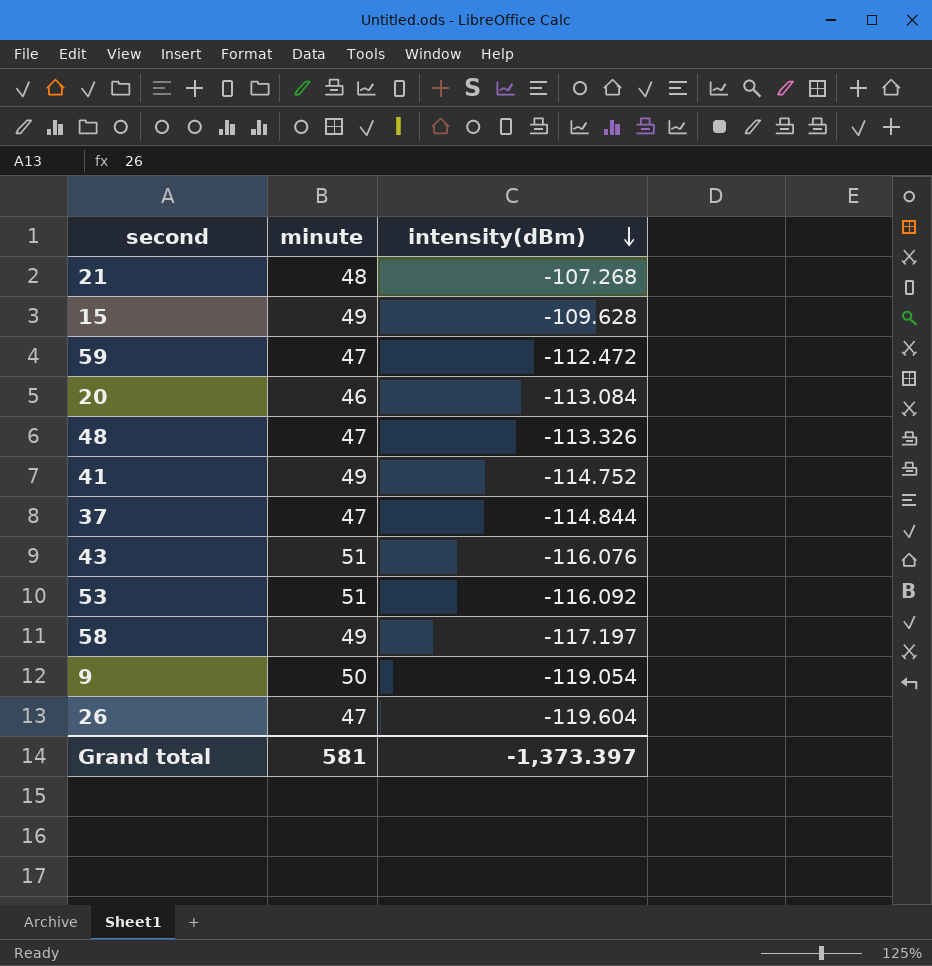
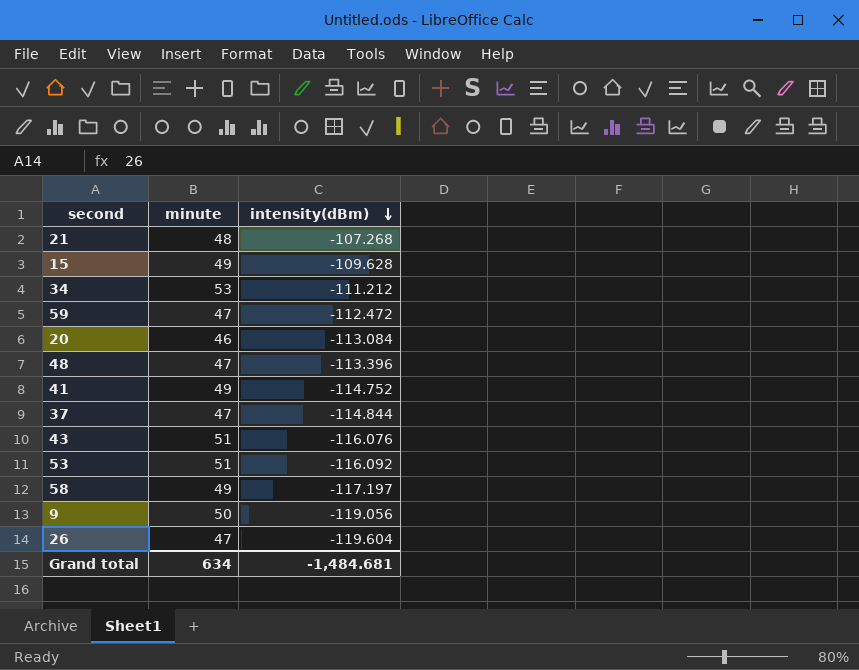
row 34: none -> 53 | -111.212
48 | intensity(dBm): -113.326 -> -113.396
9 | intensity(dBm): -119.054 -> -119.056
Grand total | minute: 581 -> 634
Grand total | intensity(dBm): -1,373.397 -> -1,484.681

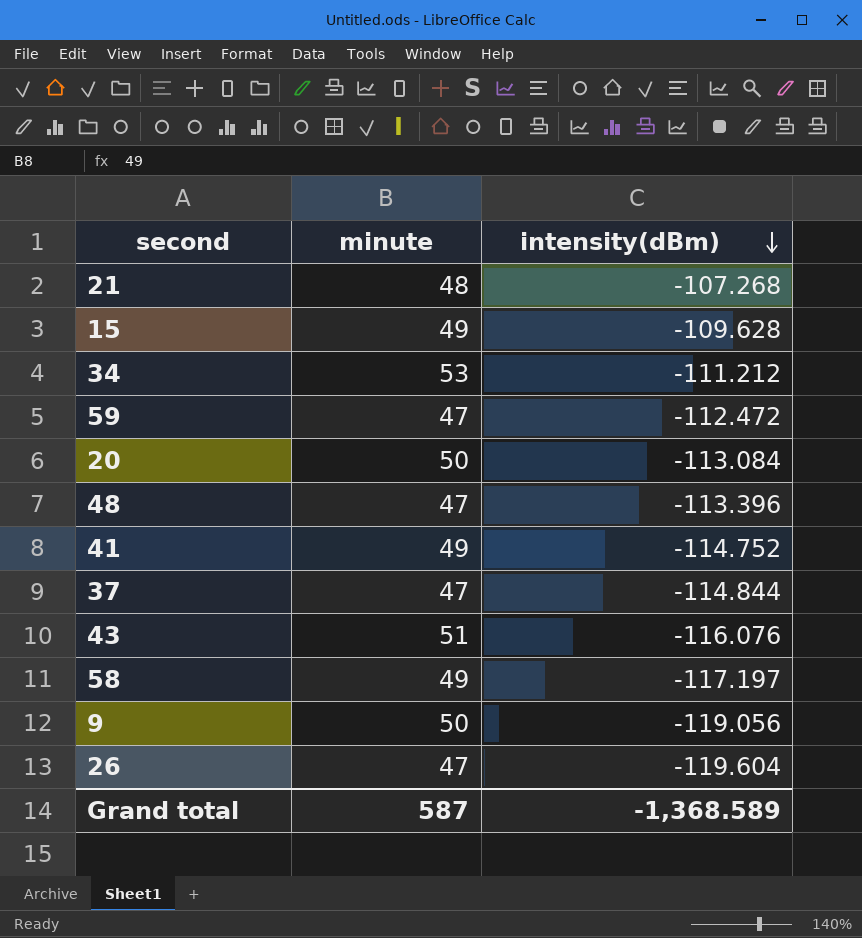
row 53: 51 | -116.092 -> none
20 | minute: 46 -> 50
Grand total | minute: 634 -> 587
Grand total | intensity(dBm): -1,484.681 -> -1,368.589

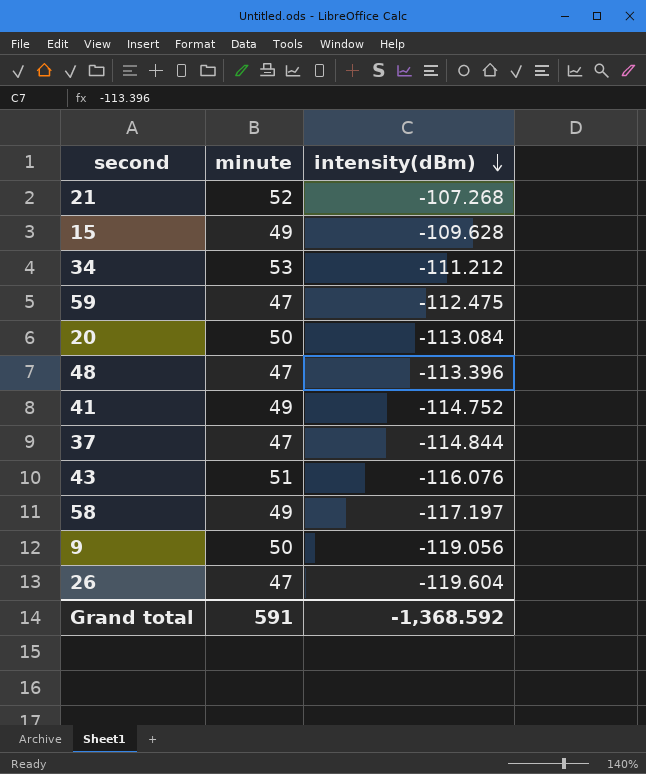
21 | minute: 48 -> 52
59 | intensity(dBm): -112.472 -> -112.475
Grand total | minute: 587 -> 591
Grand total | intensity(dBm): -1,368.589 -> -1,368.592

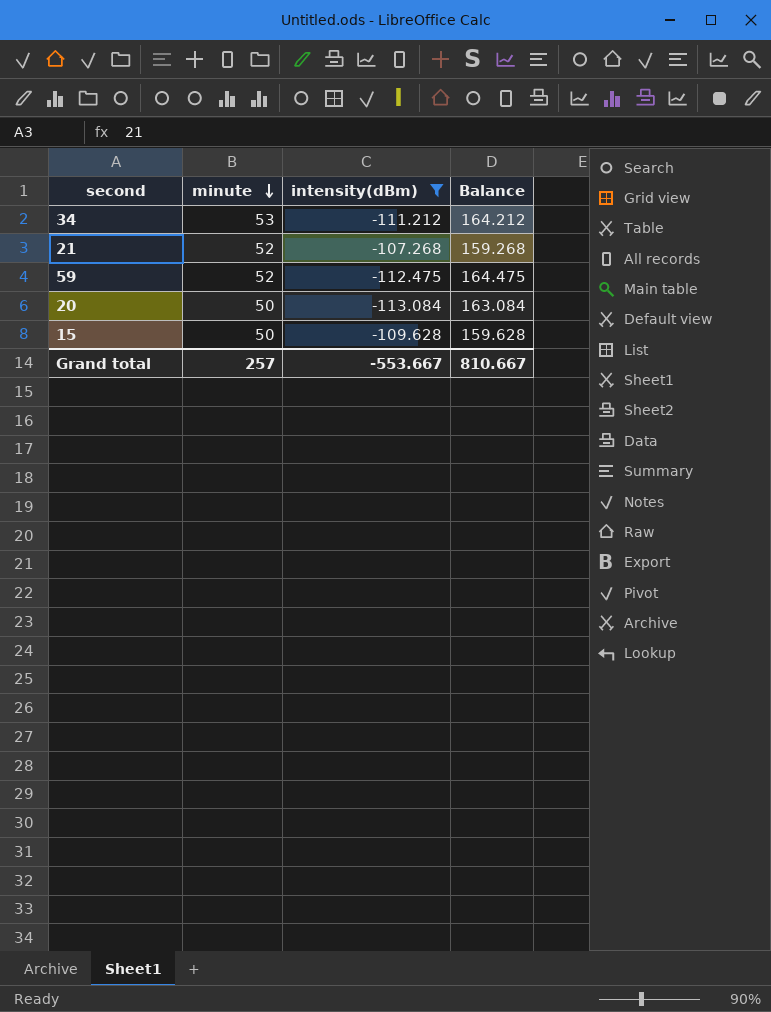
filter: none -> intensity(dBm) >= -113.084
row order: intensity(dBm) descending -> minute descending
column Balance | formula: none -> [minute] - [intensity(dBm)]
59 | minute: 47 -> 52
15 | minute: 49 -> 50
Grand total | minute: 591 -> 257
Grand total | intensity(dBm): -1,368.592 -> -553.667

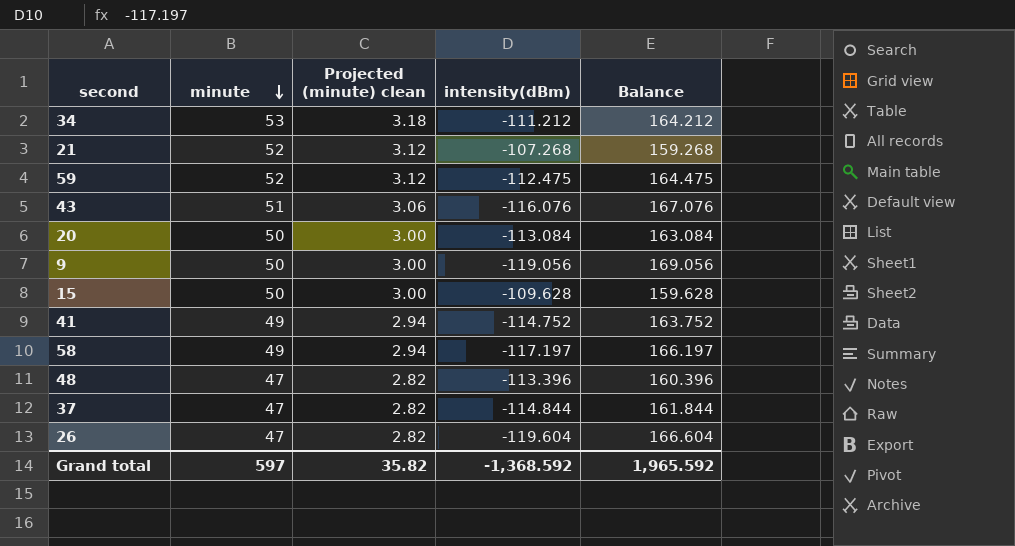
filter: intensity(dBm) >= -113.084 -> none
column Projected (minute) clean | formula: none -> [minute] * 0.06
Grand total | minute: 257 -> 597
Grand total | intensity(dBm): -553.667 -> -1,368.592
Grand total | Balance: 810.667 -> 1,965.592

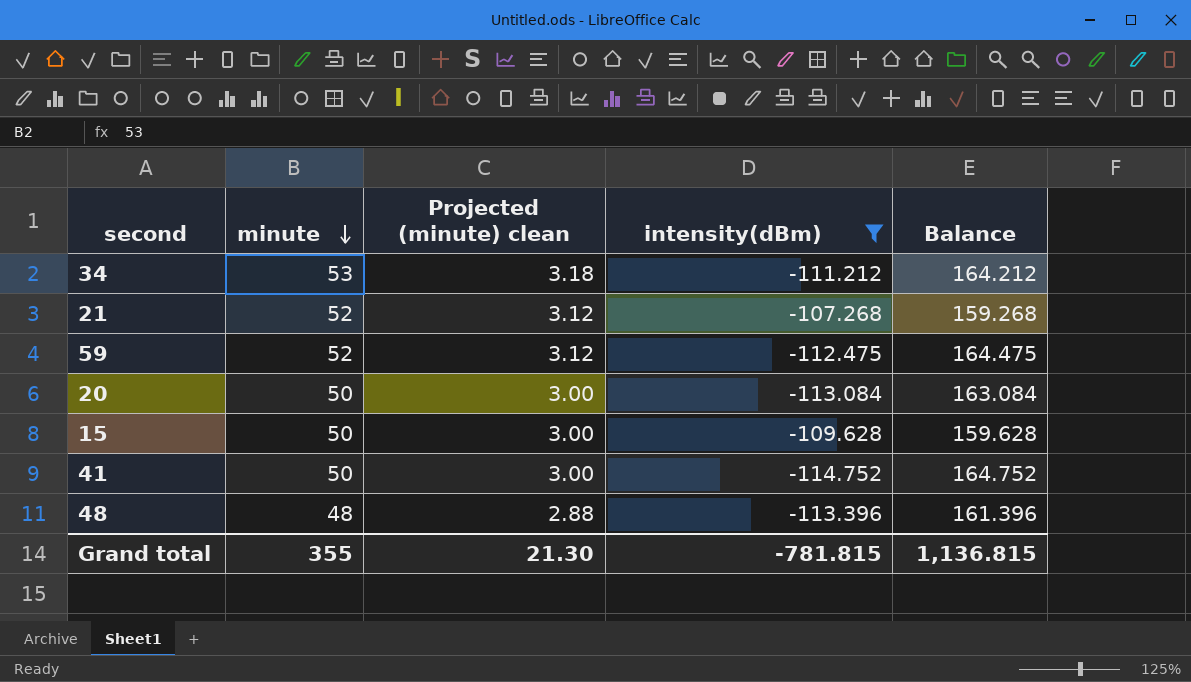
filter: none -> intensity(dBm) >= -114.752
41 | minute: 49 -> 50
41 | Projected (minute) clean: 2.94 -> 3.00
41 | Balance: 163.752 -> 164.752
48 | minute: 47 -> 48
48 | Projected (minute) clean: 2.82 -> 2.88
48 | Balance: 160.396 -> 161.396
Grand total | minute: 597 -> 355
Grand total | Projected (minute) clean: 35.82 -> 21.30
Grand total | intensity(dBm): -1,368.592 -> -781.815
Grand total | Balance: 1,965.592 -> 1,136.815

